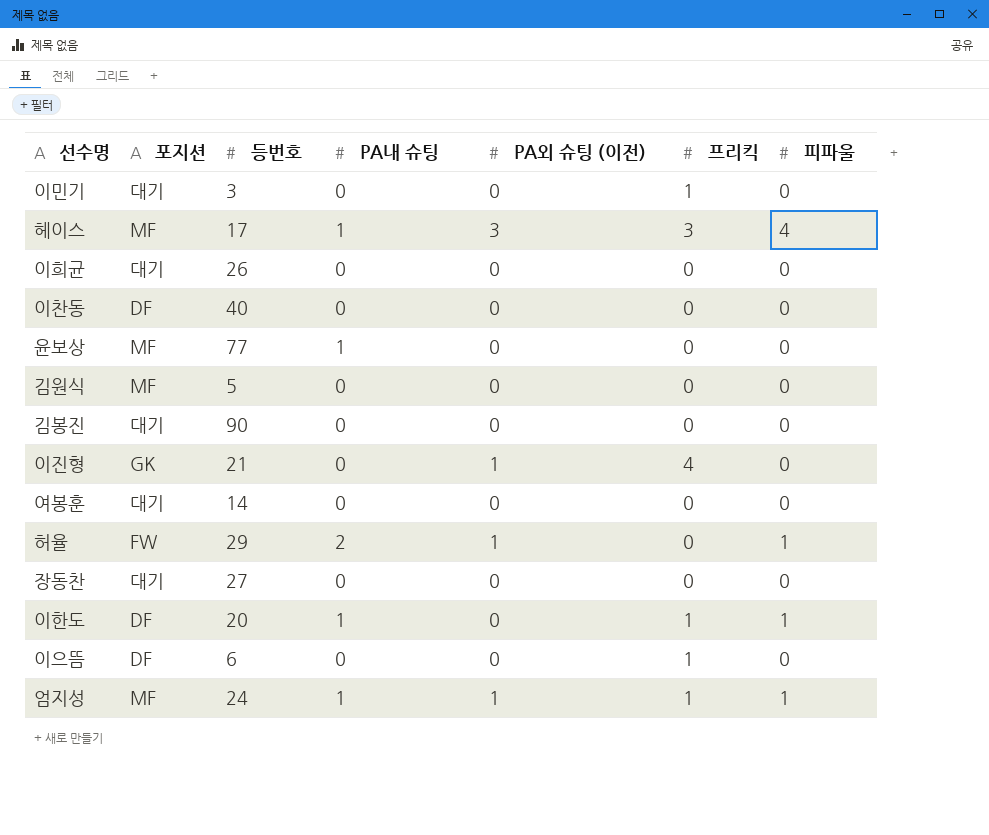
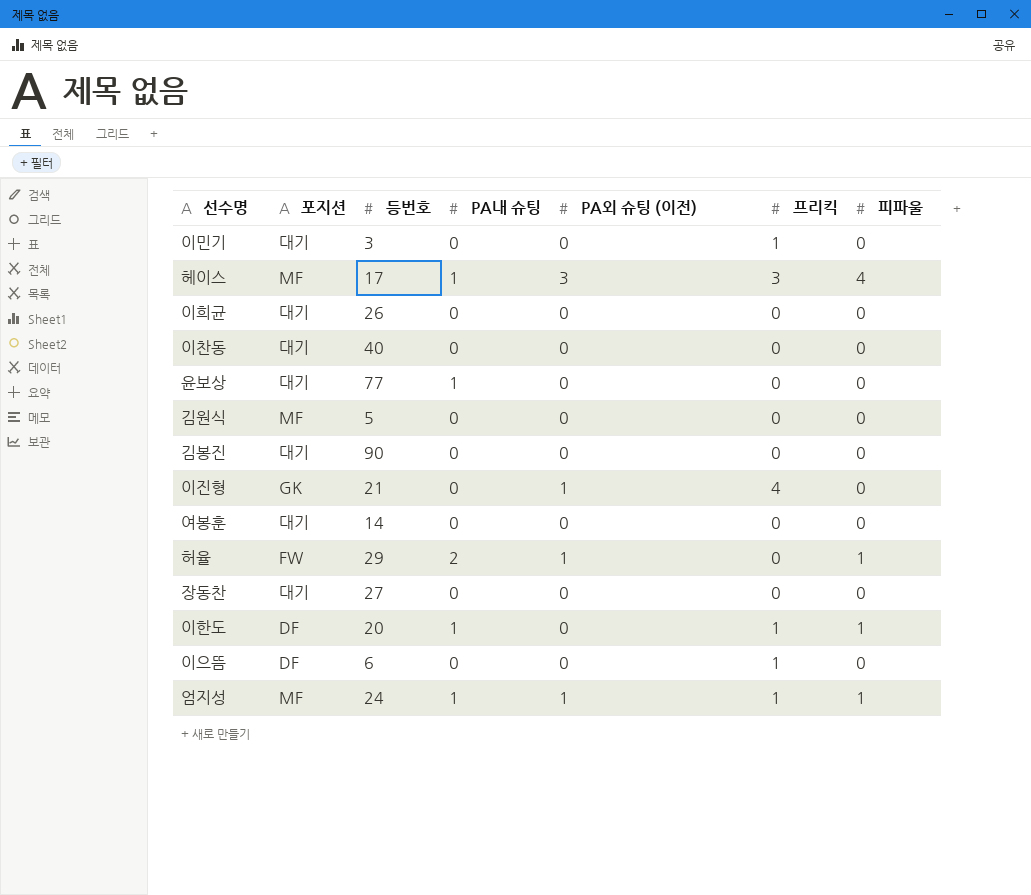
이찬동 | 포지션: DF -> 대기
윤보상 | 포지션: MF -> 대기

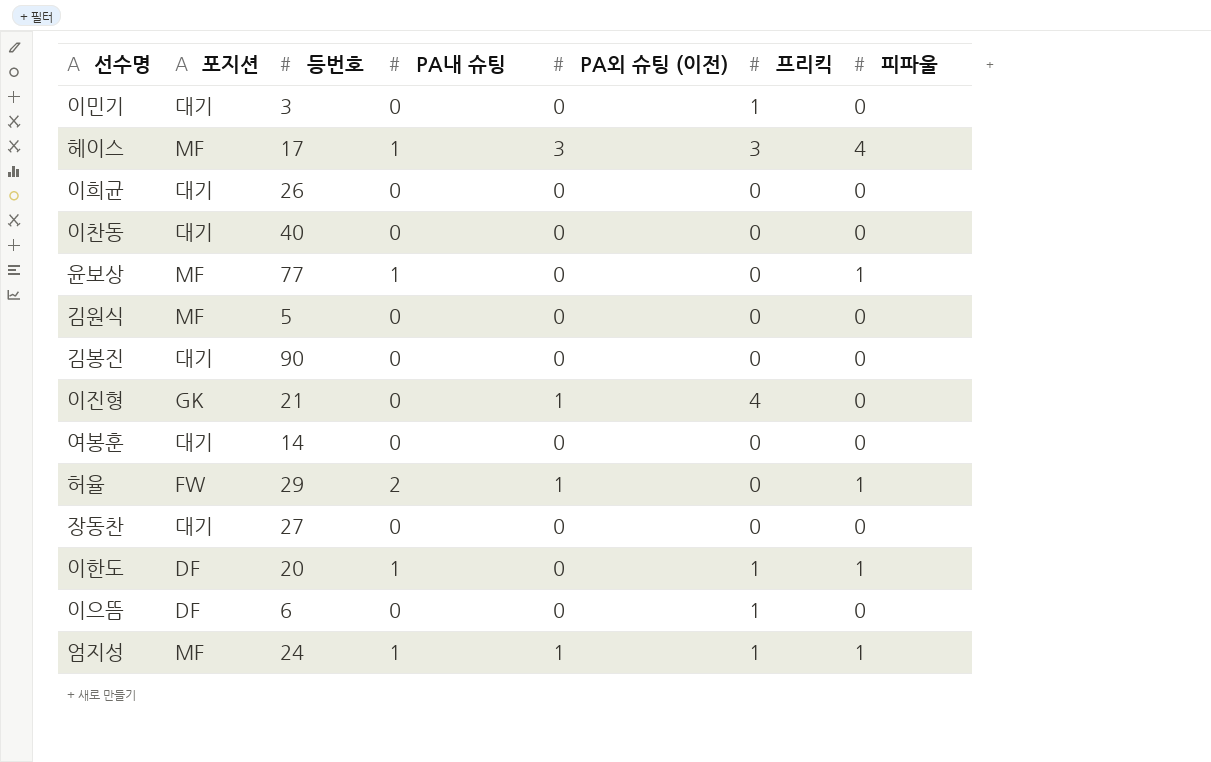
윤보상 | 포지션: 대기 -> MF
윤보상 | 피파울: 0 -> 1

